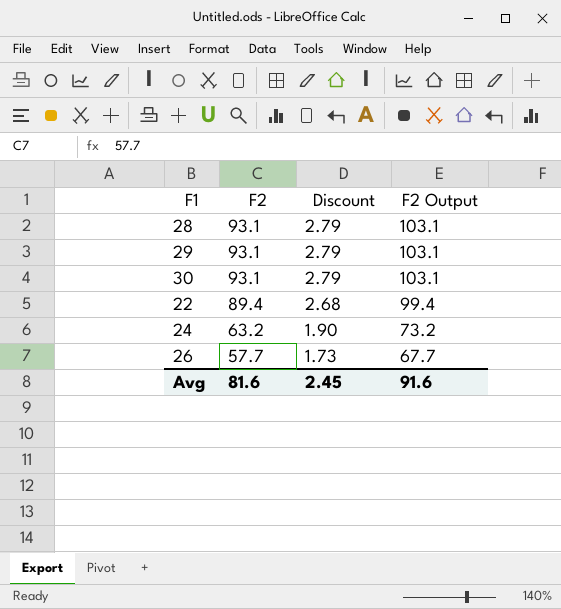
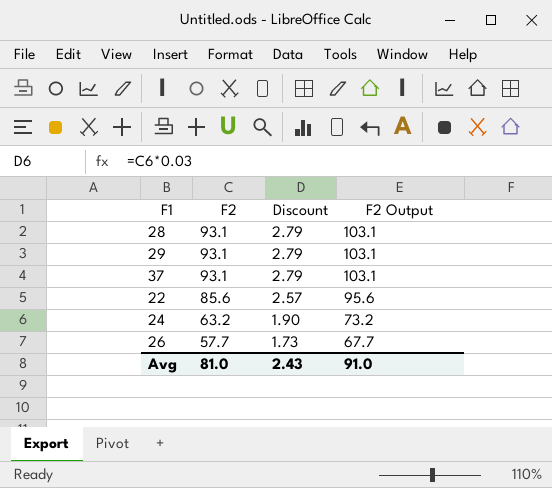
row 30: 93.1 | 2.79 | 103.1 -> none
row 37: none -> 93.1 | 2.79 | 103.1
22 | F2: 89.4 -> 85.6
22 | Discount: 2.68 -> 2.57
22 | F2 Output: 99.4 -> 95.6
Avg | F2: 81.6 -> 81.0
Avg | Discount: 2.45 -> 2.43
Avg | F2 Output: 91.6 -> 91.0

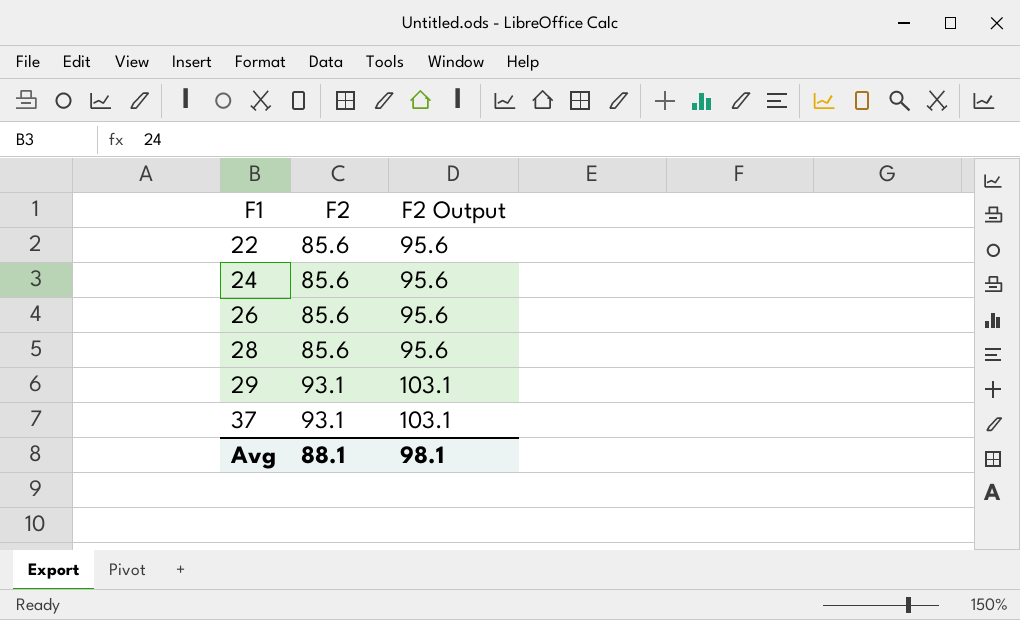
row order: F2 descending -> F1 ascending
column Discount | formula: [F2] * 0.03 -> none
24 | F2: 63.2 -> 85.6
24 | F2 Output: 73.2 -> 95.6
26 | F2: 57.7 -> 85.6
26 | F2 Output: 67.7 -> 95.6
28 | F2: 93.1 -> 85.6
28 | F2 Output: 103.1 -> 95.6
Avg | F2: 81.0 -> 88.1
Avg | F2 Output: 91.0 -> 98.1

